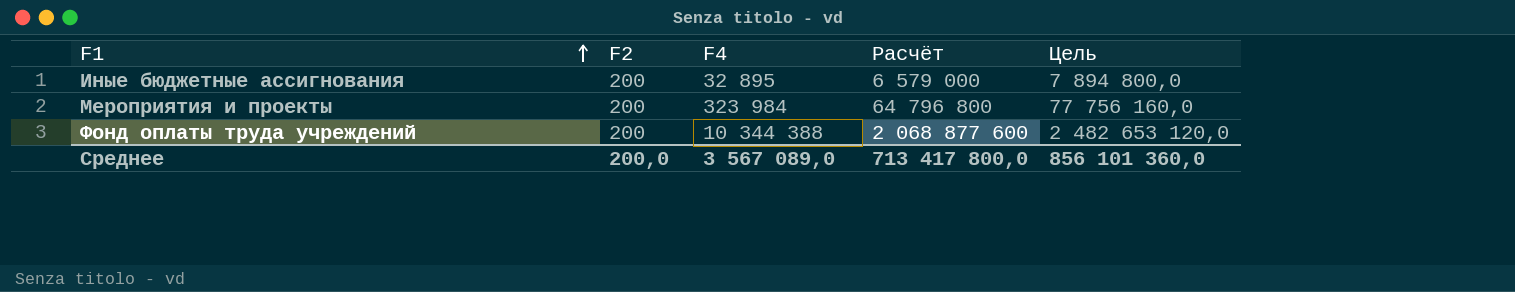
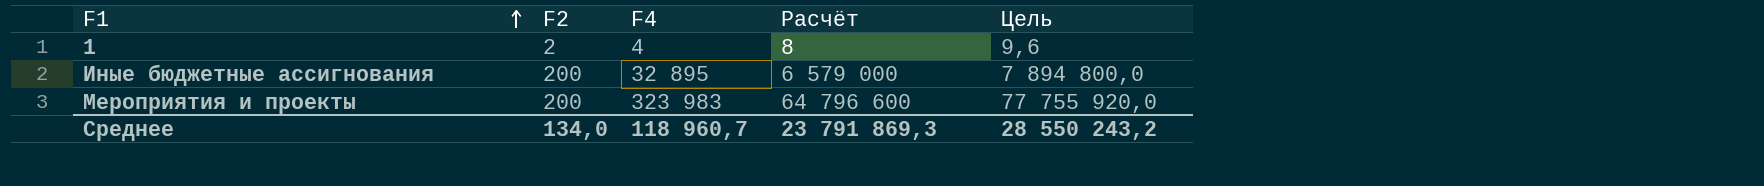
row Фонд оплаты труда учреждений: 200 | 10 344 388 | 2 068 877 600 | 2 482 653 120,0 -> none
row 1: none -> 2 | 4 | 8 | 9,6
Мероприятия и проекты | F4: 323 984 -> 323 983
Мероприятия и проекты | Расчёт: 64 796 800 -> 64 796 600
Мероприятия и проекты | Цель: 77 756 160,0 -> 77 755 920,0
Среднее | F2: 200,0 -> 134,0
Среднее | F4: 3 567 089,0 -> 118 960,7
Среднее | Расчёт: 713 417 800,0 -> 23 791 869,3
Среднее | Цель: 856 101 360,0 -> 28 550 243,2

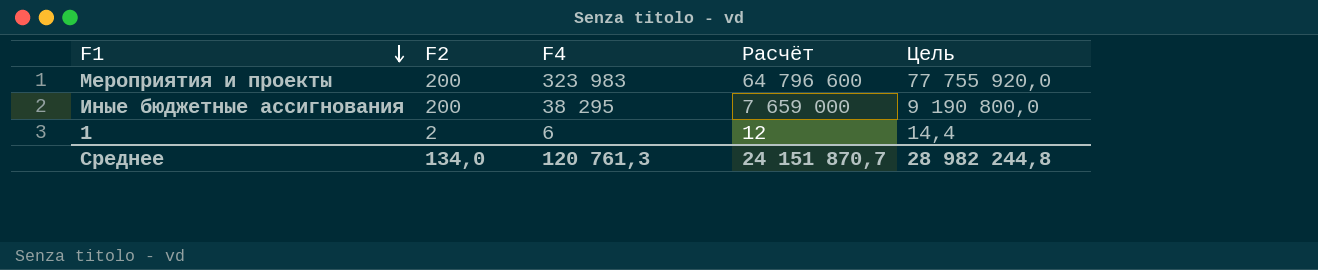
row order: F1 ascending -> F1 descending
Иные бюджетные ассигнования | F4: 32 895 -> 38 295
Иные бюджетные ассигнования | Расчёт: 6 579 000 -> 7 659 000
Иные бюджетные ассигнования | Цель: 7 894 800,0 -> 9 190 800,0
1 | F4: 4 -> 6
1 | Расчёт: 8 -> 12
1 | Цель: 9,6 -> 14,4
Среднее | F4: 118 960,7 -> 120 761,3
Среднее | Расчёт: 23 791 869,3 -> 24 151 870,7
Среднее | Цель: 28 550 243,2 -> 28 982 244,8

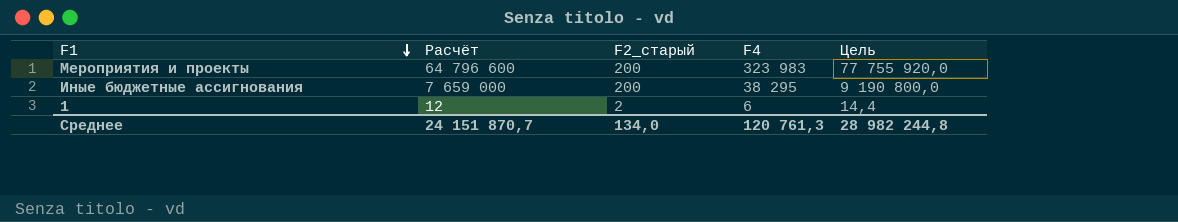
column Расчёт | position: 4 -> 2
column name: F2 -> F2_старый

